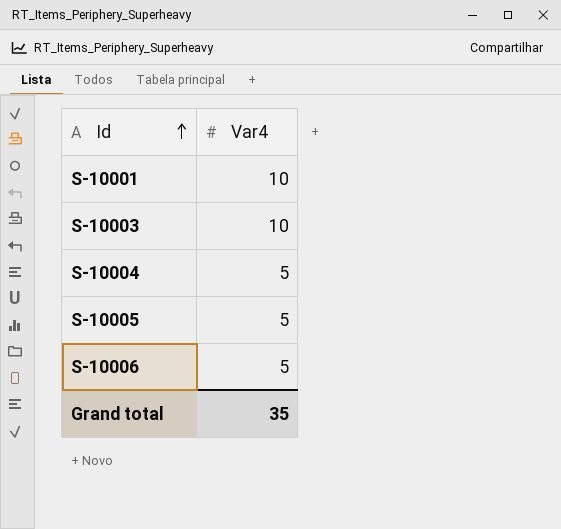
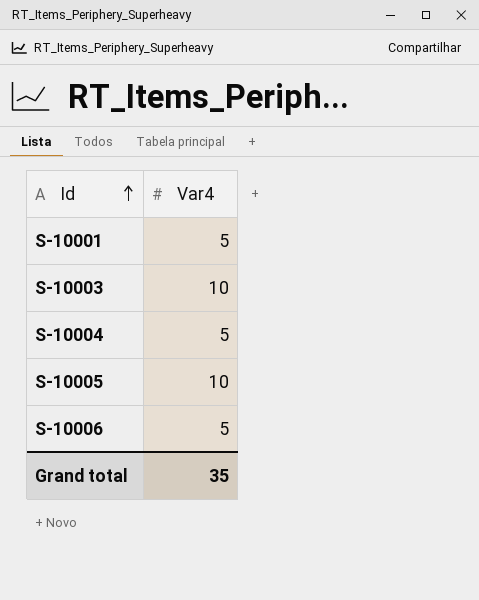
S-10001 | Var4: 10 -> 5
S-10005 | Var4: 5 -> 10

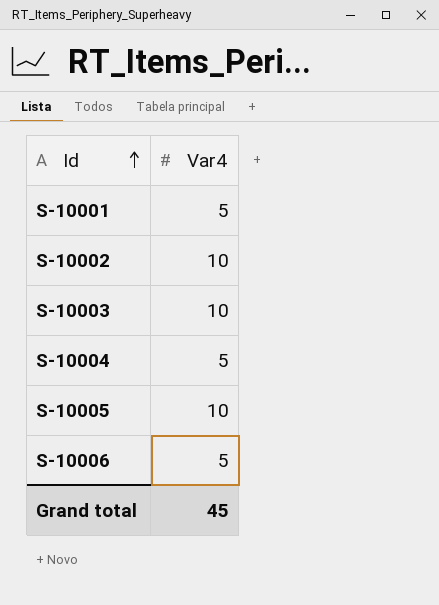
row S-10002: none -> 10
Grand total | Var4: 35 -> 45

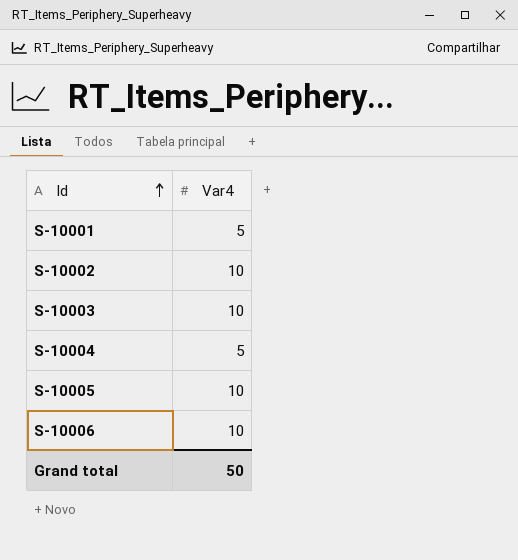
S-10006 | Var4: 5 -> 10
Grand total | Var4: 45 -> 50

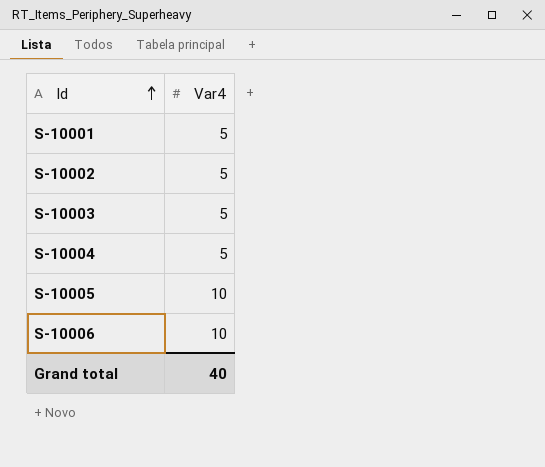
S-10002 | Var4: 10 -> 5
S-10003 | Var4: 10 -> 5
Grand total | Var4: 50 -> 40

